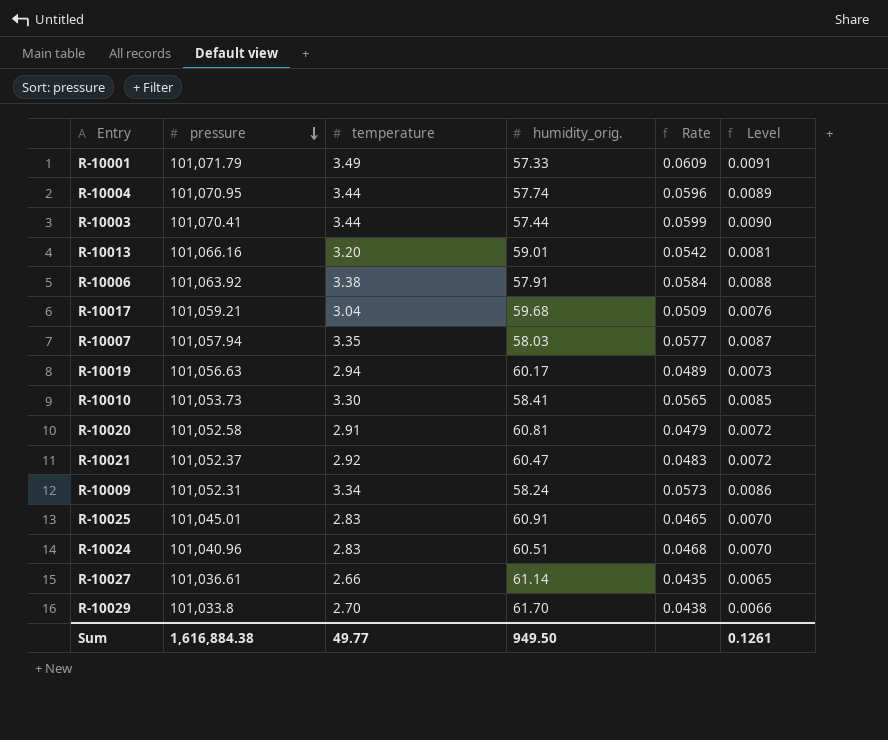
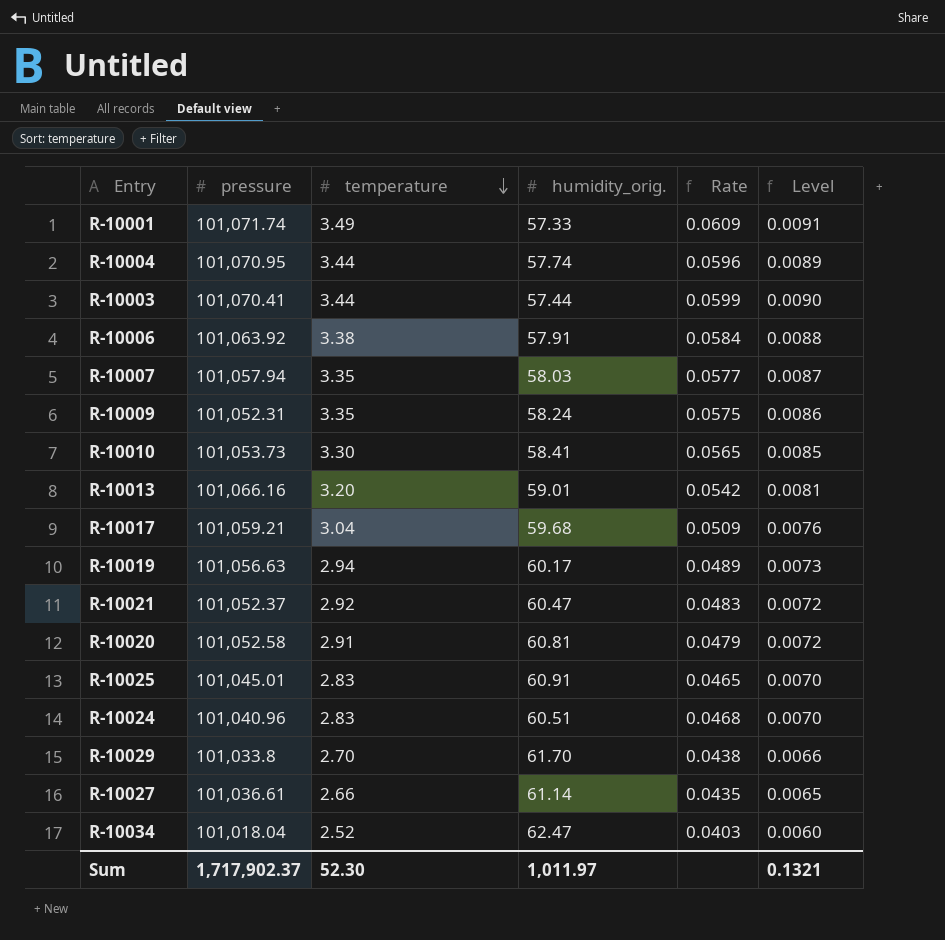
row order: pressure descending -> temperature descending
R-10001 | pressure: 101,071.79 -> 101,071.74
R-10009 | temperature: 3.34 -> 3.35
R-10009 | Rate: 0.0573 -> 0.0575
row R-10034: none -> 101,018.04 | 2.52 | 62.47 | 0.0403 | 0.0060
Sum | pressure: 1,616,884.38 -> 1,717,902.37
Sum | temperature: 49.77 -> 52.30
Sum | humidity_orig.: 949.50 -> 1,011.97
Sum | Level: 0.1261 -> 0.1321

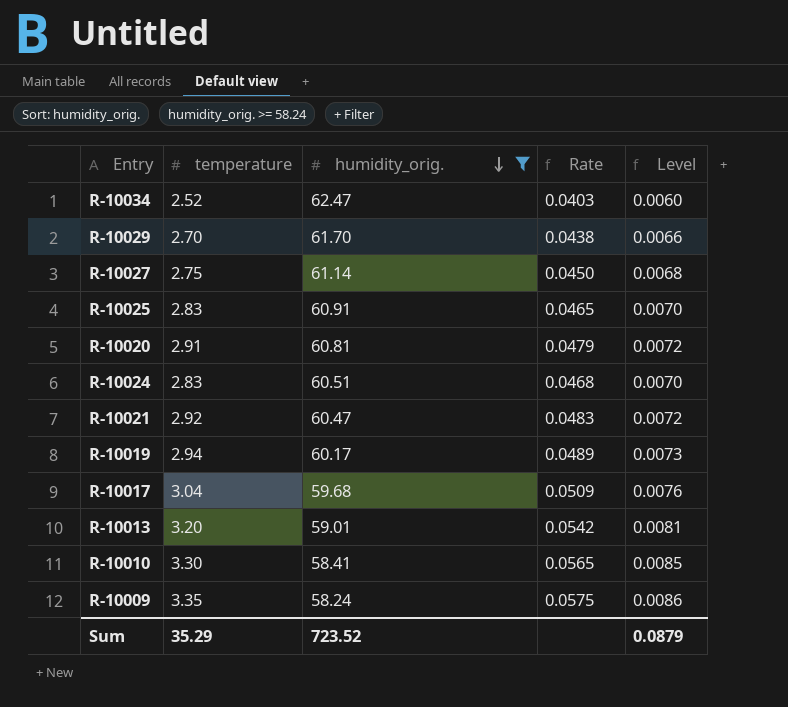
filter: none -> humidity_orig. >= 58.24
row order: temperature descending -> humidity_orig. descending
column pressure | position: 2 -> none
R-10027 | temperature: 2.66 -> 2.75
R-10027 | Rate: 0.0435 -> 0.0450
R-10027 | Level: 0.0065 -> 0.0068
Sum | temperature: 52.30 -> 35.29
Sum | humidity_orig.: 1,011.97 -> 723.52
Sum | Level: 0.1321 -> 0.0879

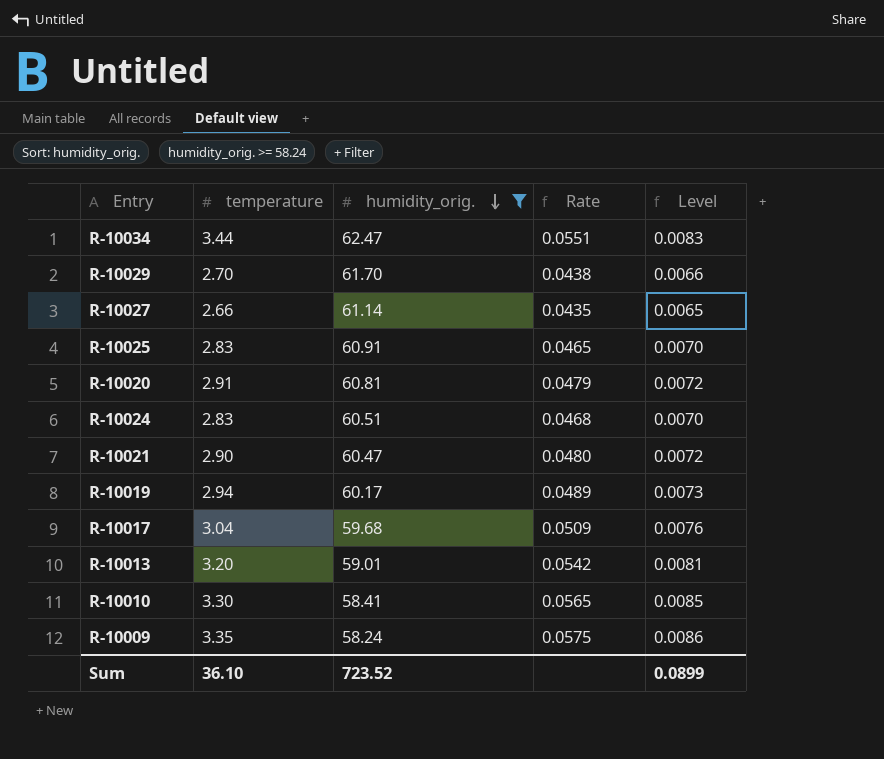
R-10034 | temperature: 2.52 -> 3.44
R-10034 | Rate: 0.0403 -> 0.0551
R-10034 | Level: 0.0060 -> 0.0083
R-10027 | temperature: 2.75 -> 2.66
R-10027 | Rate: 0.0450 -> 0.0435
R-10027 | Level: 0.0068 -> 0.0065
R-10021 | temperature: 2.92 -> 2.90
R-10021 | Rate: 0.0483 -> 0.0480
Sum | temperature: 35.29 -> 36.10
Sum | Level: 0.0879 -> 0.0899

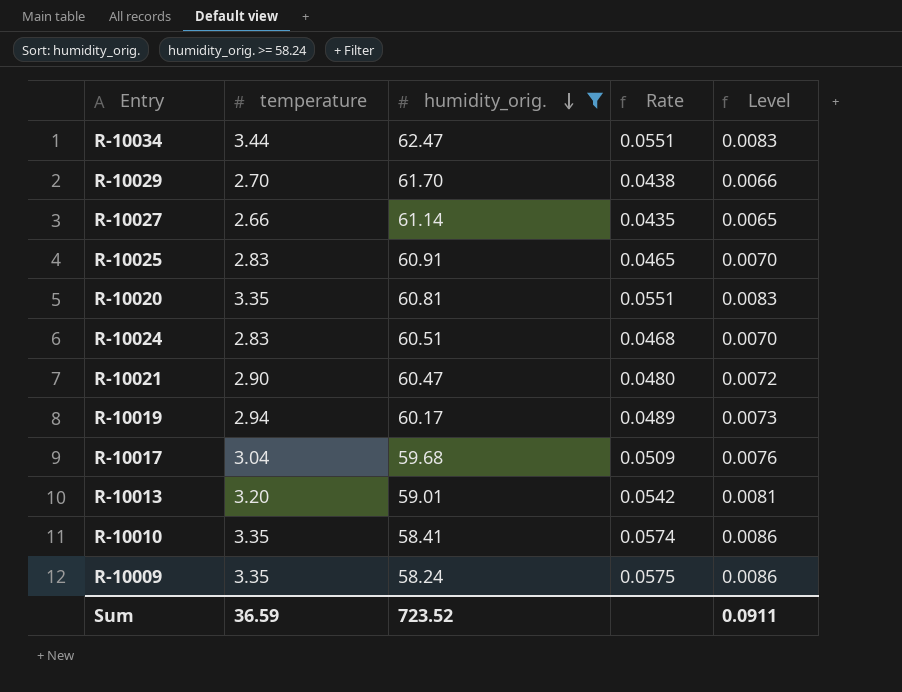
R-10020 | temperature: 2.91 -> 3.35
R-10020 | Rate: 0.0479 -> 0.0551
R-10020 | Level: 0.0072 -> 0.0083
R-10010 | temperature: 3.30 -> 3.35
R-10010 | Rate: 0.0565 -> 0.0574
R-10010 | Level: 0.0085 -> 0.0086
Sum | temperature: 36.10 -> 36.59
Sum | Level: 0.0899 -> 0.0911

